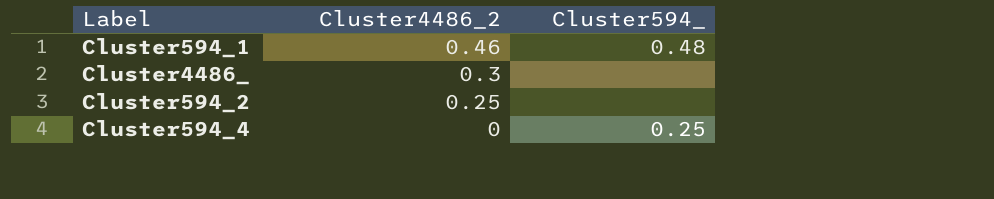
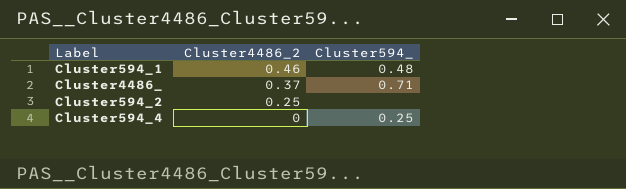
Cluster4486_ | Cluster4486_2: 0.3 -> 0.37
Cluster4486_ | Cluster594_: none -> 0.71

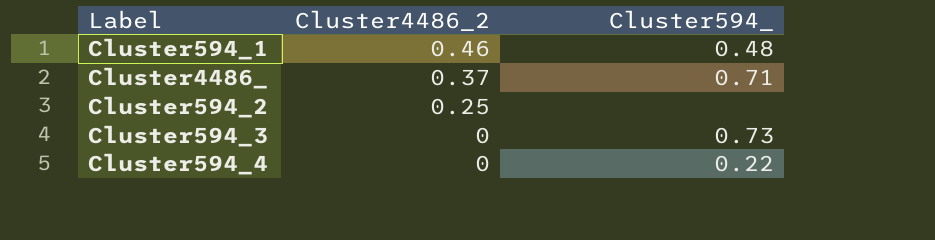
row Cluster594_3: none -> 0 | 0.73
Cluster594_4 | Cluster594_: 0.25 -> 0.22

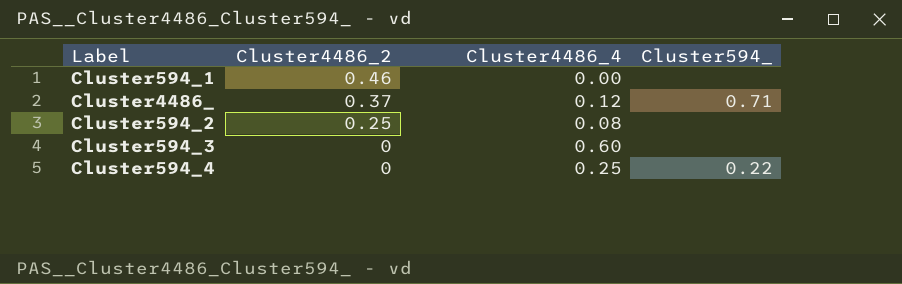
column Cluster4486_4 | position: none -> 3
Cluster594_1 | Cluster594_: 0.48 -> none
Cluster594_3 | Cluster594_: 0.73 -> none

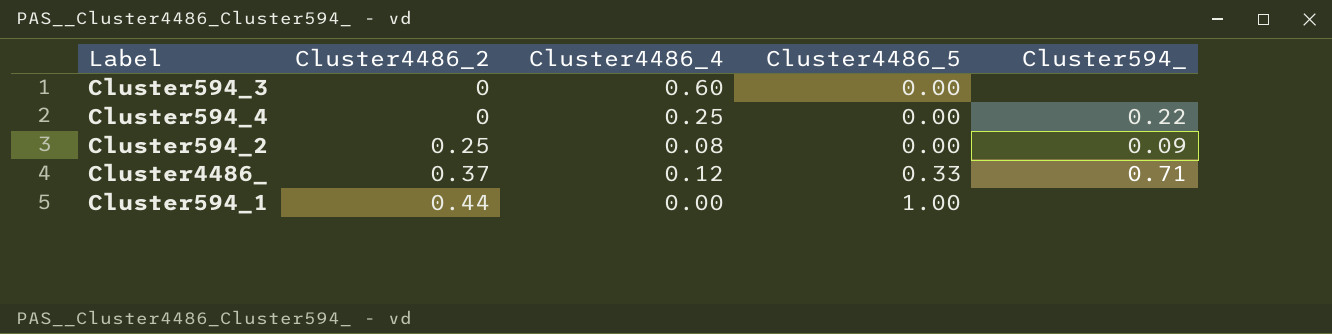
row order: Cluster4486_2 descending -> Cluster4486_2 ascending
column Cluster4486_5 | position: none -> 4
Cluster594_2 | Cluster594_: none -> 0.09
Cluster594_1 | Cluster4486_2: 0.46 -> 0.44

